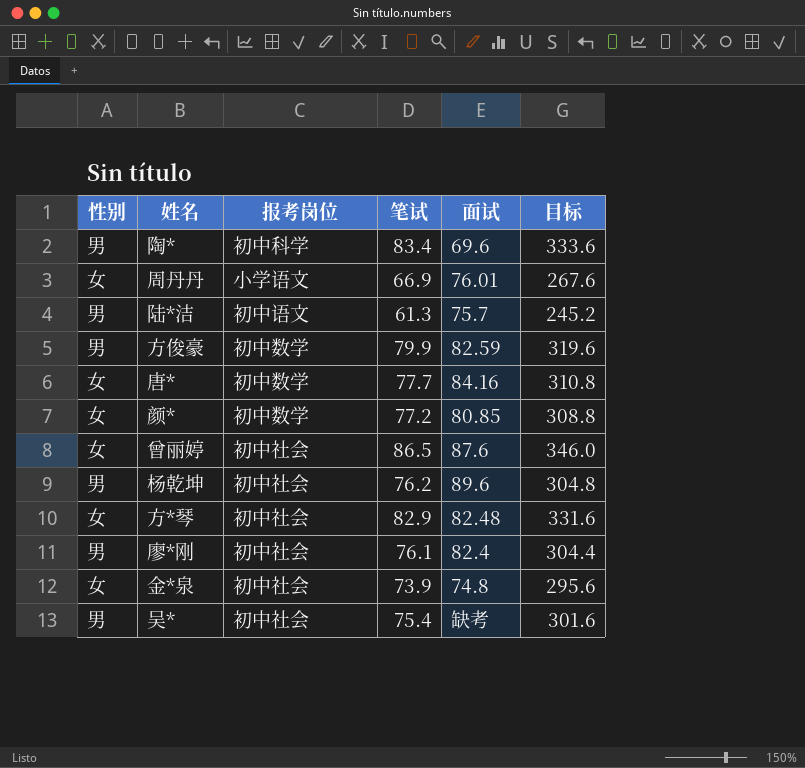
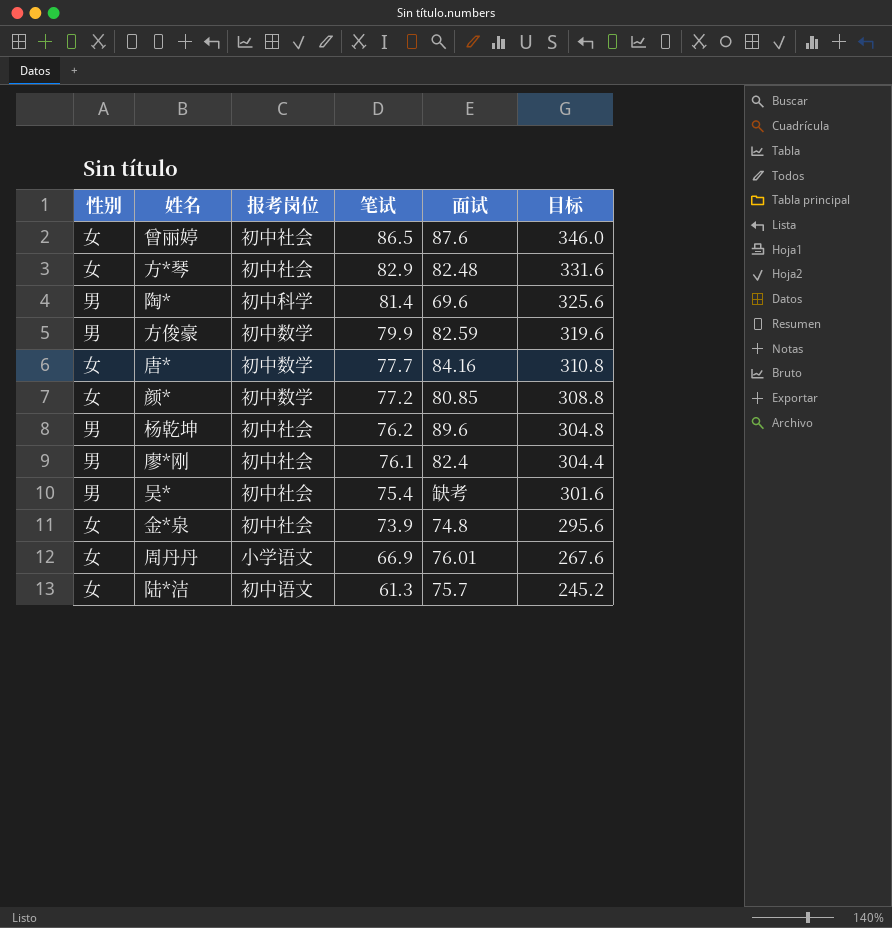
row order: none -> 笔试 descending
陶* | 笔试: 83.4 -> 81.4
陶* | 目标: 333.6 -> 325.6
陆*洁 | 性别: 男 -> 女

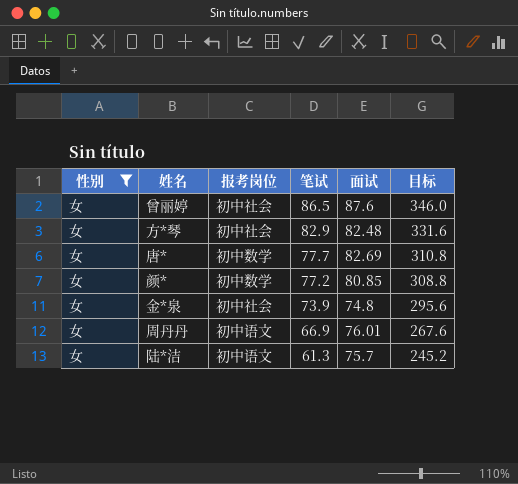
filter: none -> 性别 = 女
唐* | 面试: 84.16 -> 82.69
周丹丹 | 报考岗位: 小学语文 -> 初中语文

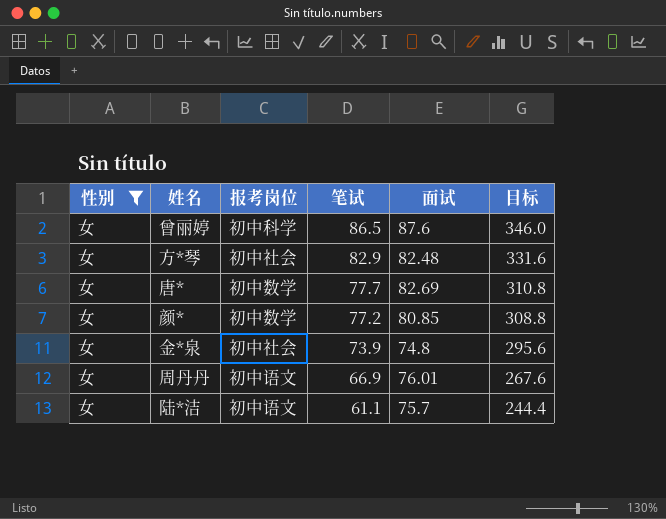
曾丽婷 | 报考岗位: 初中社会 -> 初中科学
陆*洁 | 笔试: 61.3 -> 61.1
陆*洁 | 目标: 245.2 -> 244.4

